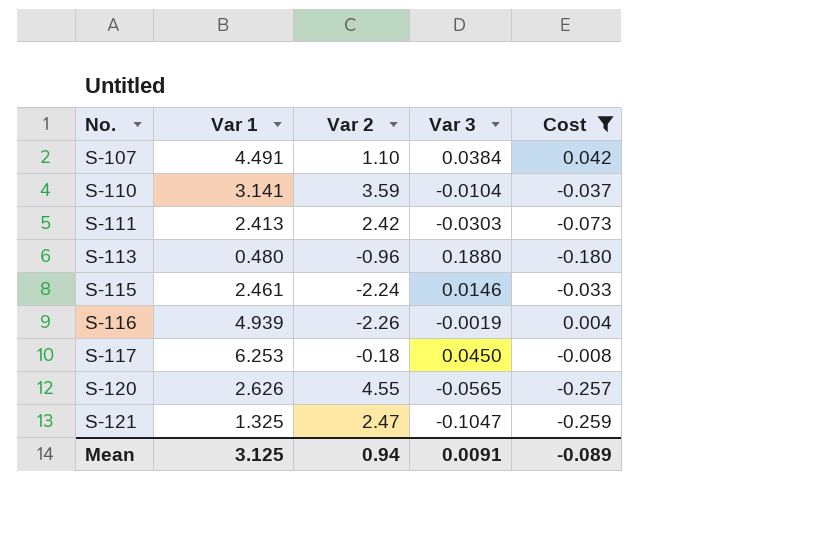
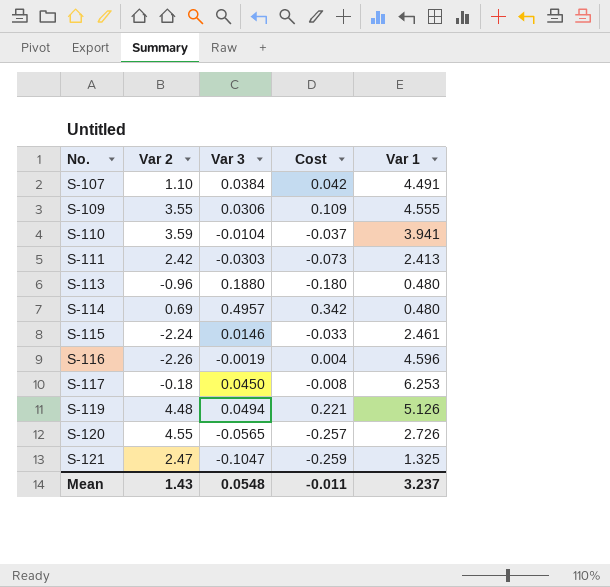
filter: Cost <= 0.042 -> none
column Var 1 | position: 2 -> 5
S-110 | Var 1: 3.141 -> 3.941
S-116 | Var 1: 4.939 -> 4.596
S-120 | Var 1: 2.626 -> 2.726
Mean | Var 2: 0.94 -> 1.43
Mean | Var 3: 0.0091 -> 0.0548
Mean | Cost: -0.089 -> -0.011
Mean | Var 1: 3.125 -> 3.237

